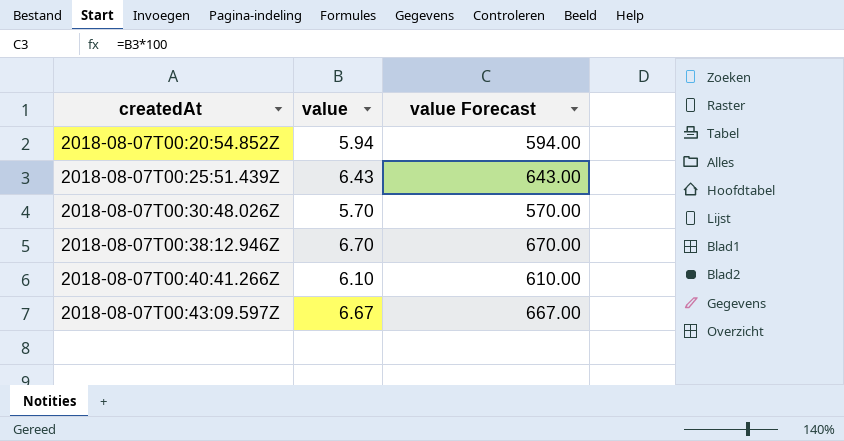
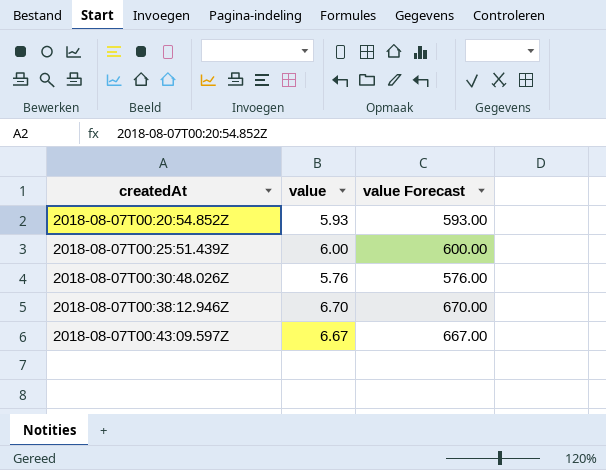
row 2018-08-07T00:40:41.266Z: 6.10 | 610.00 -> none
2018-08-07T00:20:54.852Z | value: 5.94 -> 5.93
2018-08-07T00:20:54.852Z | value Forecast: 594.00 -> 593.00
2018-08-07T00:25:51.439Z | value: 6.43 -> 6.00
2018-08-07T00:25:51.439Z | value Forecast: 643.00 -> 600.00
2018-08-07T00:30:48.026Z | value: 5.70 -> 5.76
2018-08-07T00:30:48.026Z | value Forecast: 570.00 -> 576.00

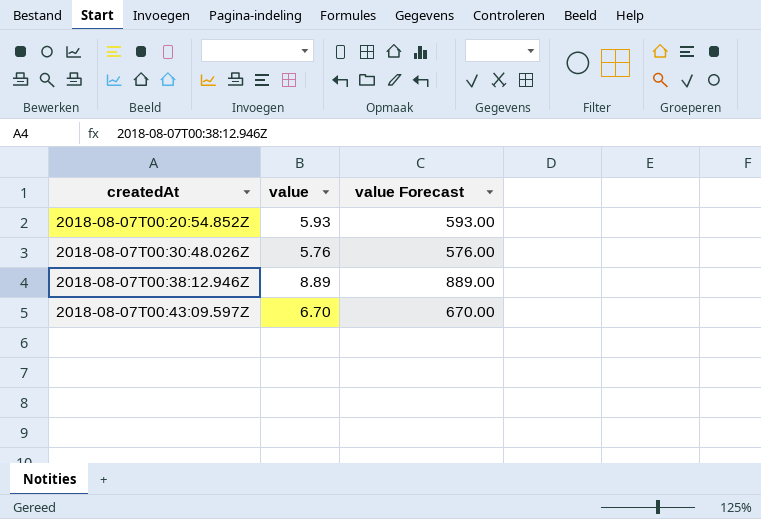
row 2018-08-07T00:25:51.439Z: 6.00 | 600.00 -> none
2018-08-07T00:38:12.946Z | value: 6.70 -> 8.89
2018-08-07T00:38:12.946Z | value Forecast: 670.00 -> 889.00
2018-08-07T00:43:09.597Z | value: 6.67 -> 6.70
2018-08-07T00:43:09.597Z | value Forecast: 667.00 -> 670.00

